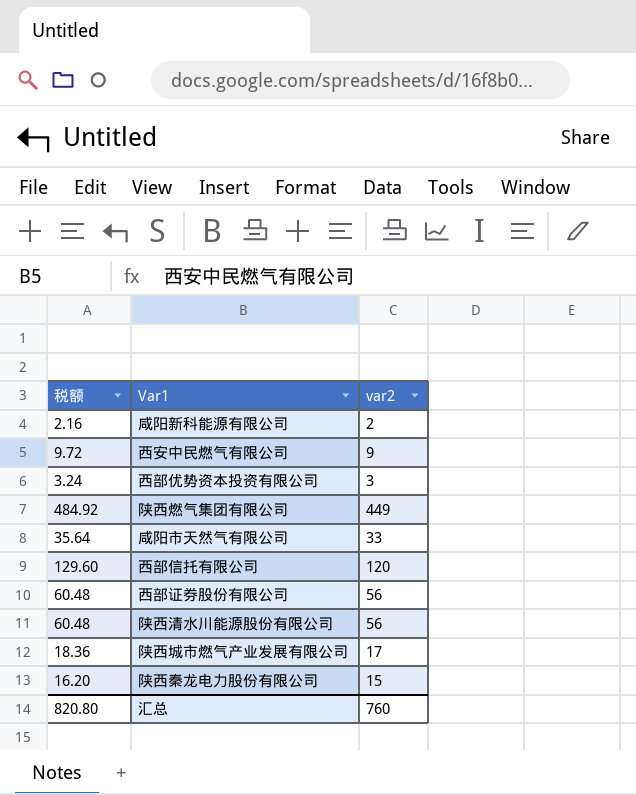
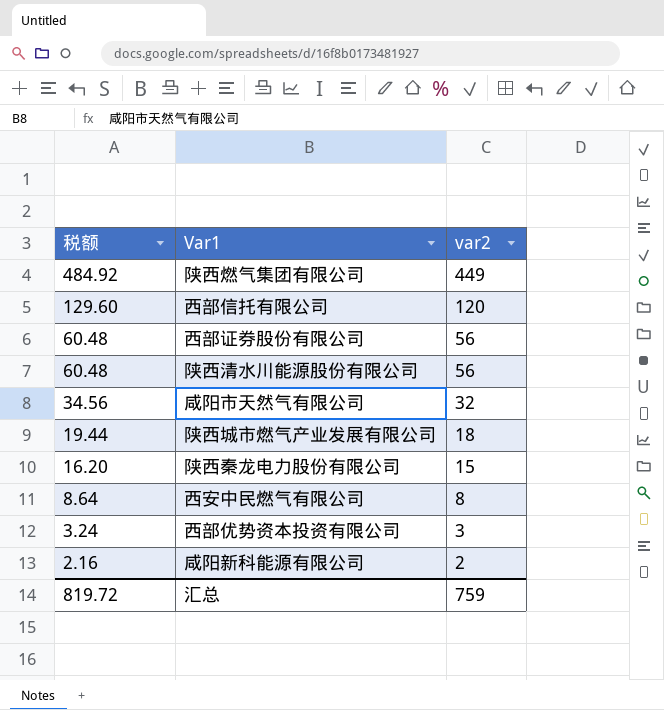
row order: none -> 税额 descending
咸阳市天然气有限公司 | 税额: 35.64 -> 34.56
咸阳市天然气有限公司 | var2: 33 -> 32
陕西城市燃气产业发展有限公司 | 税额: 18.36 -> 19.44
陕西城市燃气产业发展有限公司 | var2: 17 -> 18
西安中民燃气有限公司 | 税额: 9.72 -> 8.64
西安中民燃气有限公司 | var2: 9 -> 8
汇总 | 税额: 820.80 -> 819.72
汇总 | var2: 760 -> 759

